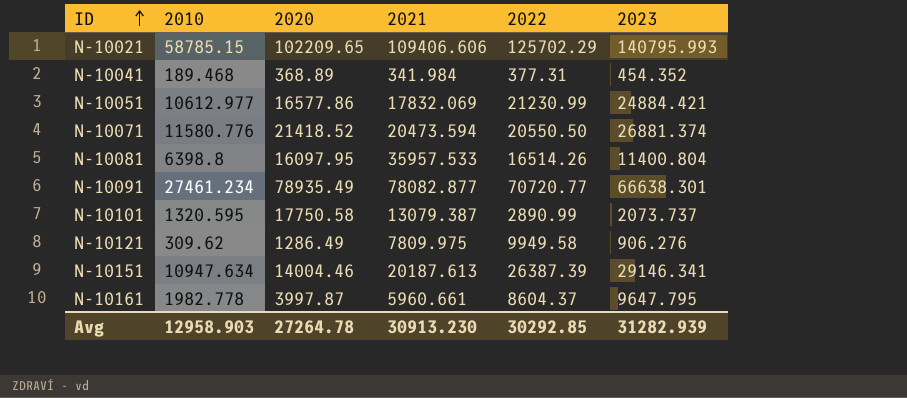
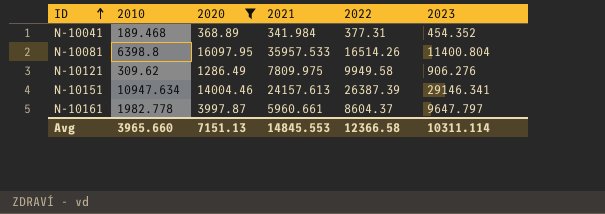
filter: none -> 2020 <= 16097.95
N-10151 | 2021: 20187.613 -> 24157.613
N-10161 | 2023: 9647.795 -> 9647.797
Avg | 2010: 12958.903 -> 3965.660
Avg | 2020: 27264.78 -> 7151.13
Avg | 2021: 30913.230 -> 14845.553
Avg | 2022: 30292.85 -> 12366.58
Avg | 2023: 31282.939 -> 10311.114

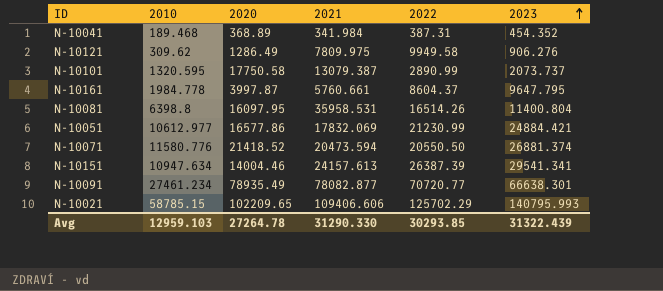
filter: 2020 <= 16097.95 -> none
row order: ID ascending -> 2023 ascending
N-10041 | 2022: 377.31 -> 387.31
N-10161 | 2010: 1982.778 -> 1984.778
N-10161 | 2021: 5960.661 -> 5760.661
N-10161 | 2023: 9647.797 -> 9647.795
N-10081 | 2021: 35957.533 -> 35958.531
N-10151 | 2023: 29146.341 -> 29541.341
Avg | 2010: 3965.660 -> 12959.103
Avg | 2020: 7151.13 -> 27264.78
Avg | 2021: 14845.553 -> 31290.330
Avg | 2022: 12366.58 -> 30293.85
Avg | 2023: 10311.114 -> 31322.439

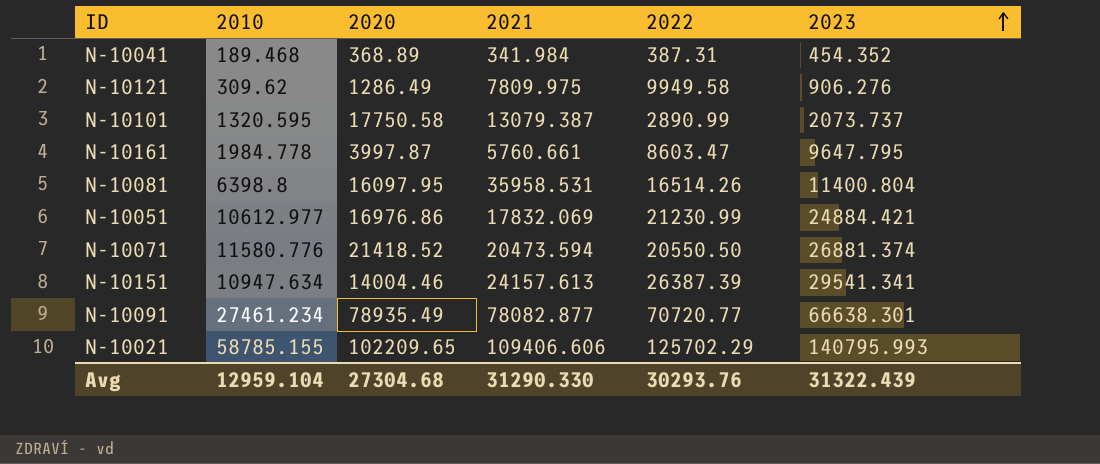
N-10161 | 2022: 8604.37 -> 8603.47
N-10051 | 2020: 16577.86 -> 16976.86
N-10021 | 2010: 58785.15 -> 58785.155
Avg | 2010: 12959.103 -> 12959.104
Avg | 2020: 27264.78 -> 27304.68
Avg | 2022: 30293.85 -> 30293.76

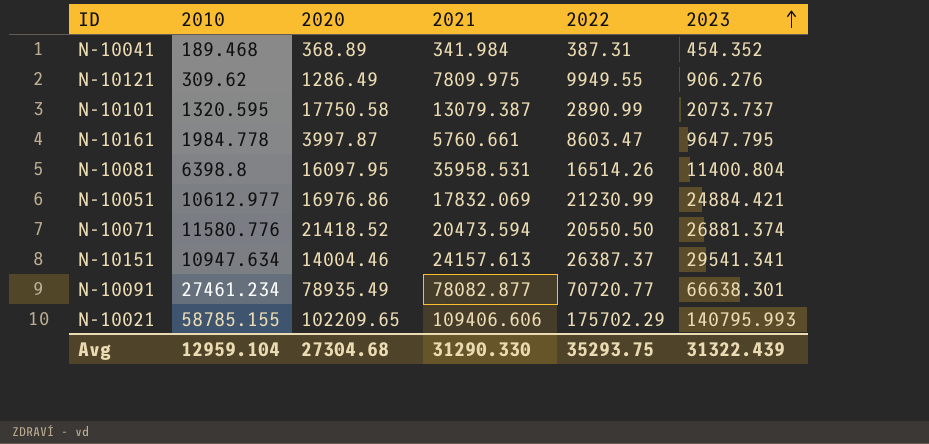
N-10121 | 2022: 9949.58 -> 9949.55
N-10151 | 2022: 26387.39 -> 26387.37
N-10021 | 2022: 125702.29 -> 175702.29
Avg | 2022: 30293.76 -> 35293.75

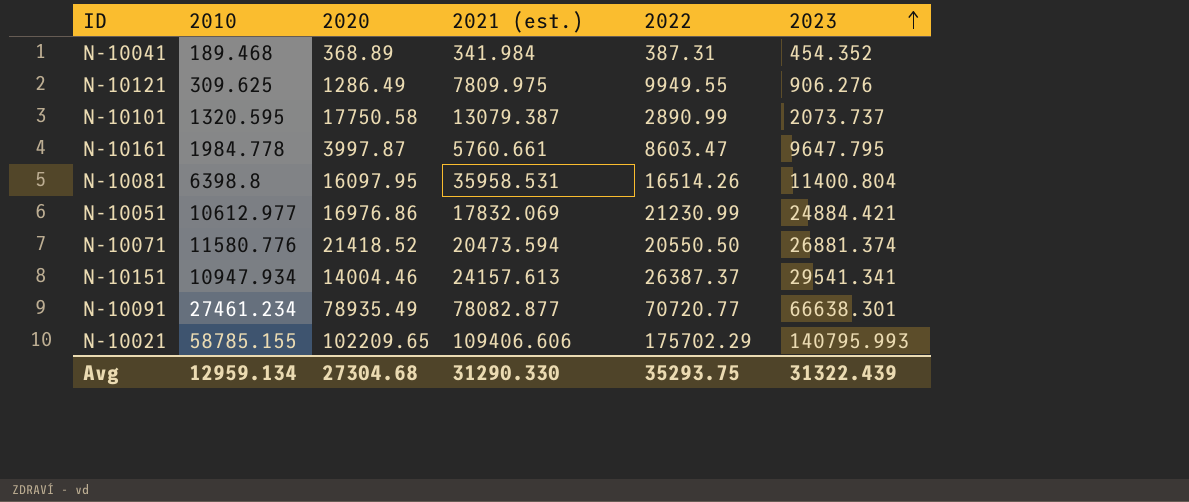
column name: 2021 -> 2021 (est.)
N-10121 | 2010: 309.62 -> 309.625
N-10151 | 2010: 10947.634 -> 10947.934
Avg | 2010: 12959.104 -> 12959.134

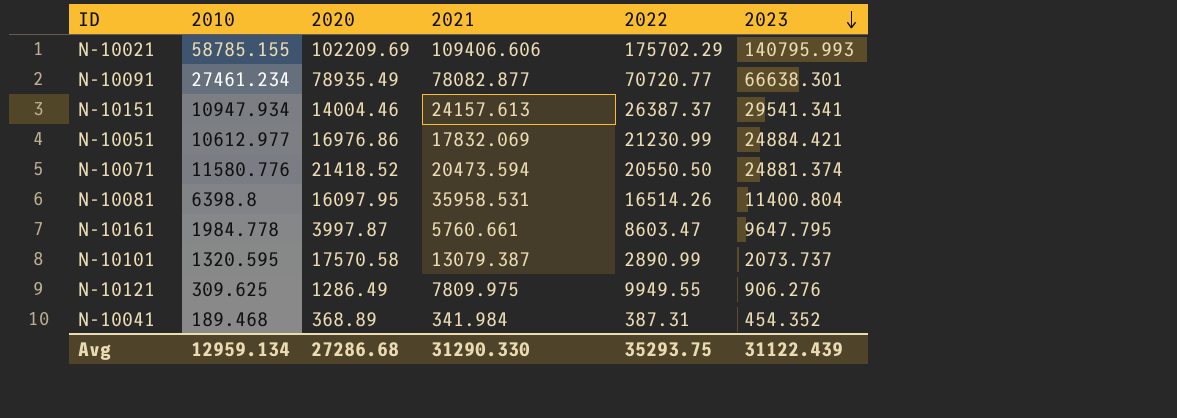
row order: 2023 ascending -> 2023 descending
column name: 2021 (est.) -> 2021
N-10021 | 2020: 102209.65 -> 102209.69
N-10071 | 2023: 26881.374 -> 24881.374
N-10101 | 2020: 17750.58 -> 17570.58
Avg | 2020: 27304.68 -> 27286.68
Avg | 2023: 31322.439 -> 31122.439

